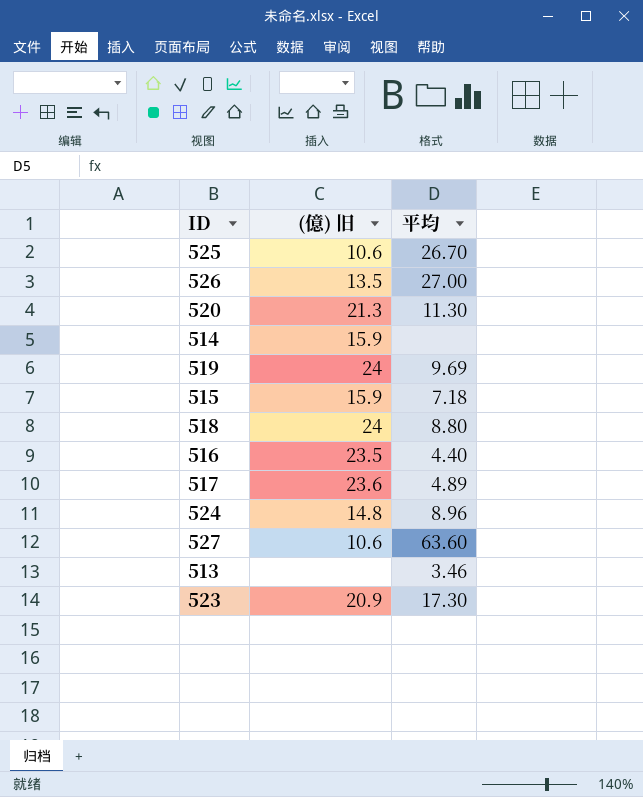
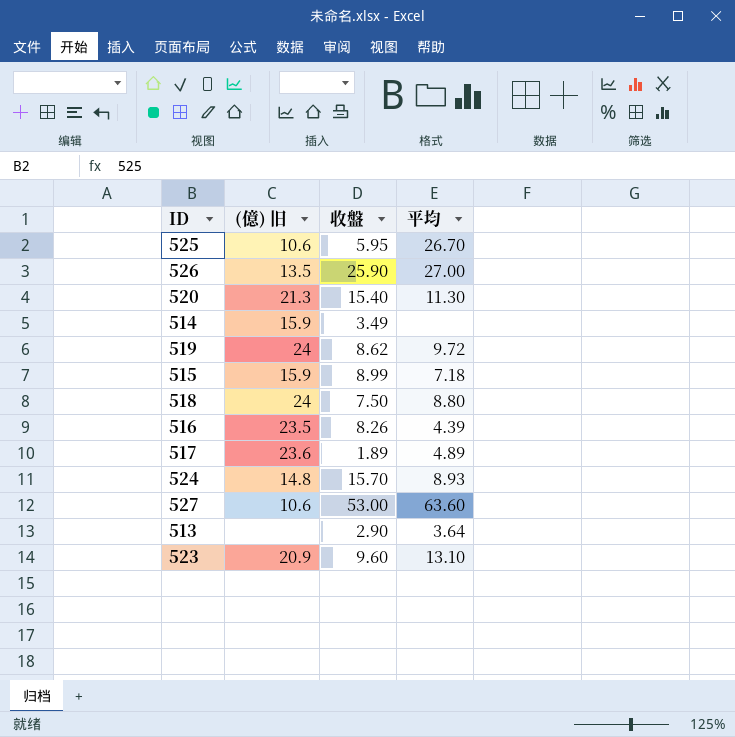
column 收盤 | position: none -> 3
519 | 平均: 9.69 -> 9.72
516 | 平均: 4.40 -> 4.39
524 | 平均: 8.96 -> 8.93
513 | 平均: 3.46 -> 3.64
523 | 平均: 17.30 -> 13.10

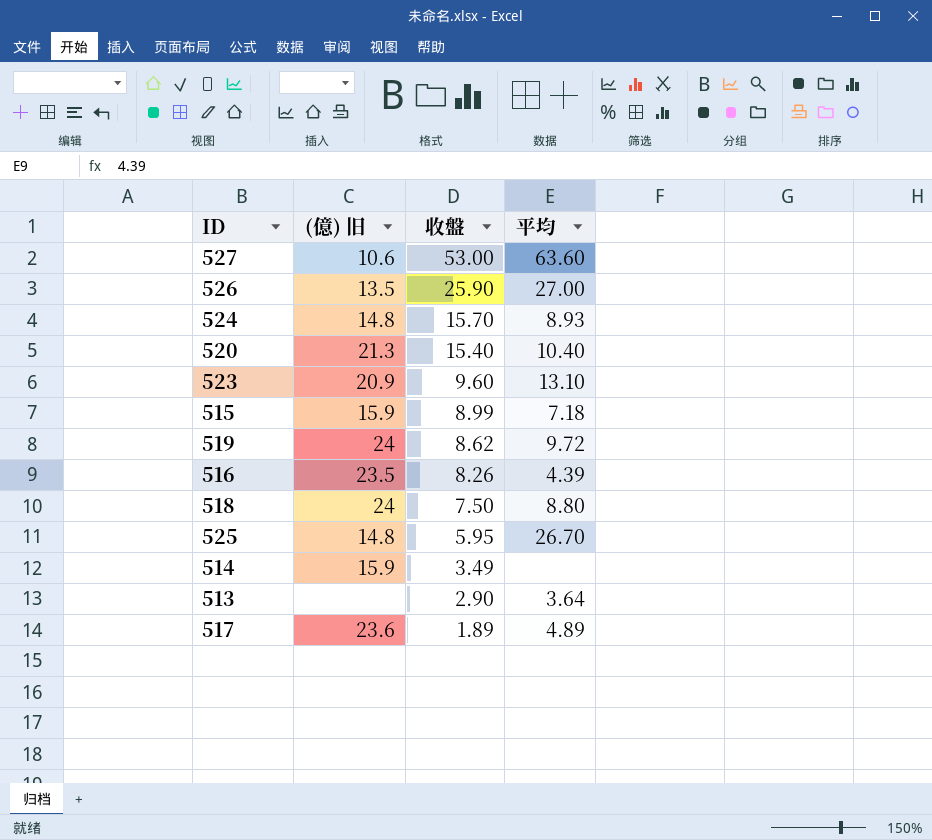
row order: none -> 收盤 descending
520 | 平均: 11.30 -> 10.40
525 | (億) 旧: 10.6 -> 14.8

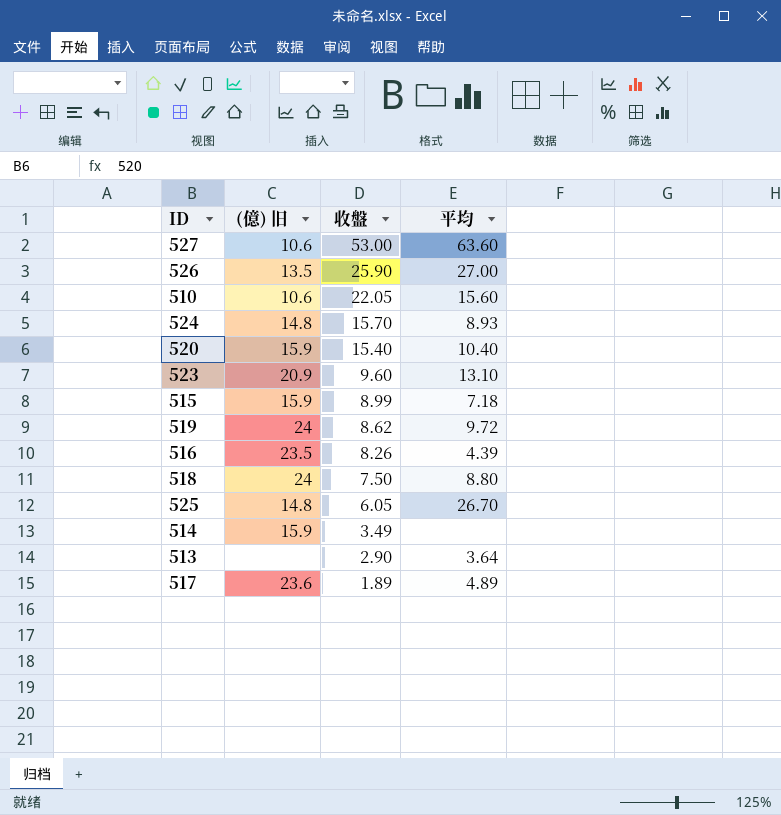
row 510: none -> 10.6 | 22.05 | 15.60
520 | (億) 旧: 21.3 -> 15.9
525 | 收盤: 5.95 -> 6.05

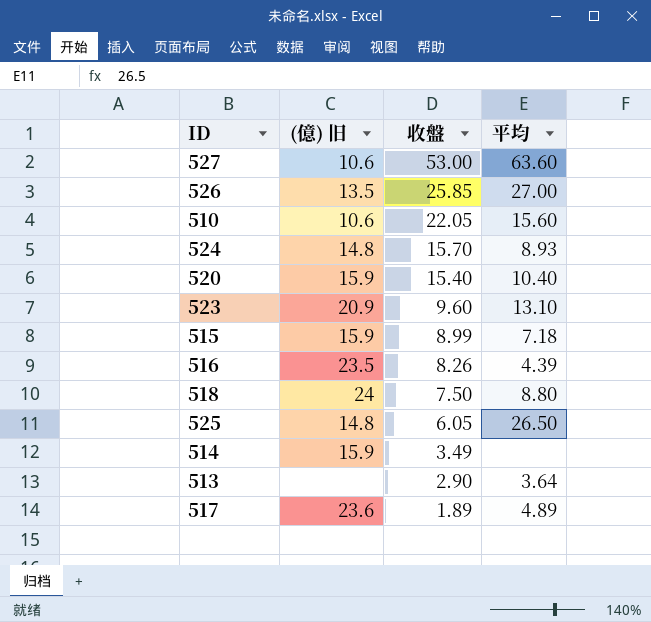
row 519: 24 | 8.62 | 9.72 -> none
526 | 收盤: 25.90 -> 25.85
525 | 平均: 26.70 -> 26.50

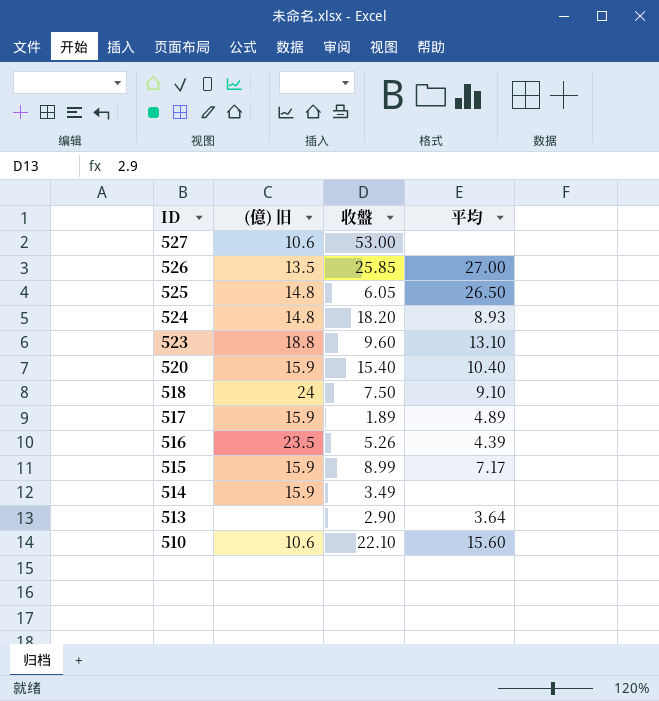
row order: 收盤 descending -> ID descending
527 | 平均: 63.60 -> none
524 | 收盤: 15.70 -> 18.20
523 | (億) 旧: 20.9 -> 18.8
518 | 平均: 8.80 -> 9.10
517 | (億) 旧: 23.6 -> 15.9
516 | 收盤: 8.26 -> 5.26
515 | 平均: 7.18 -> 7.17
510 | 收盤: 22.05 -> 22.10

